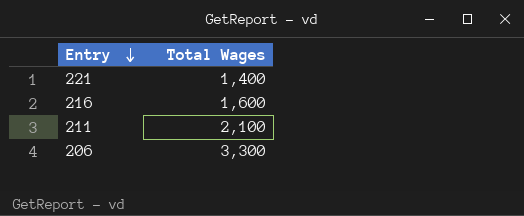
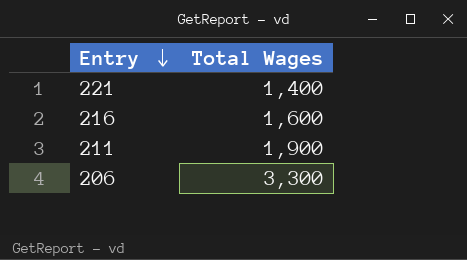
211 | Total Wages: 2,100 -> 1,900

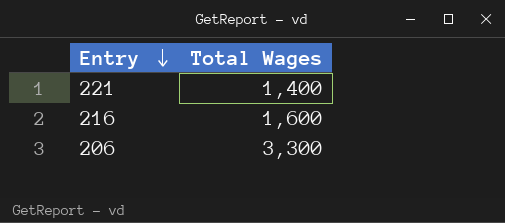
row 211: 1,900 -> none

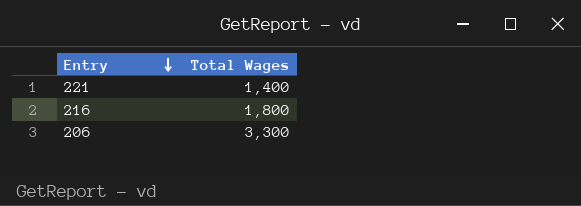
216 | Total Wages: 1,600 -> 1,800

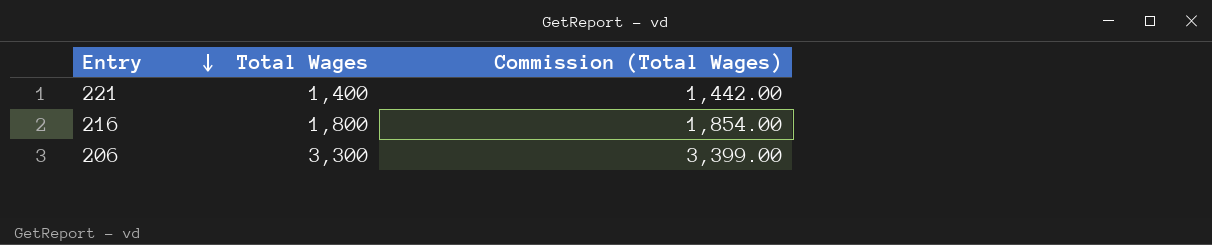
column Commission (Total Wages) | formula: none -> [Total Wages] * 1.03

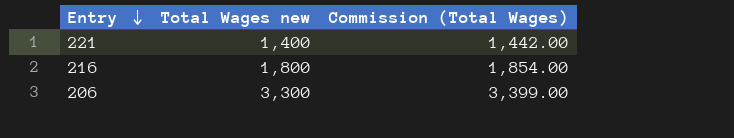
column name: Total Wages -> Total Wages new

